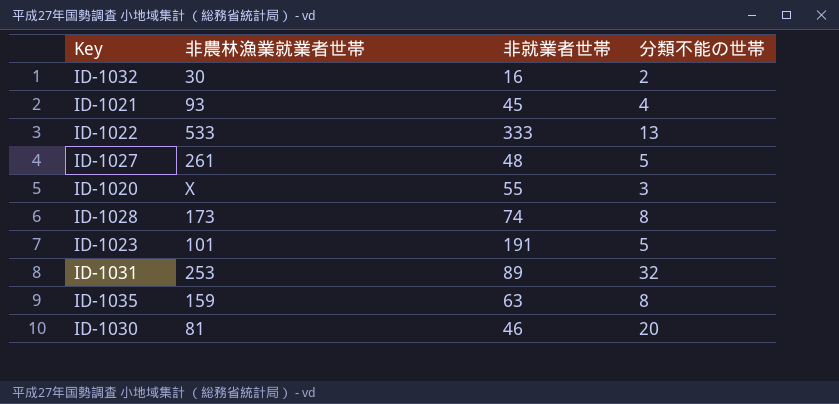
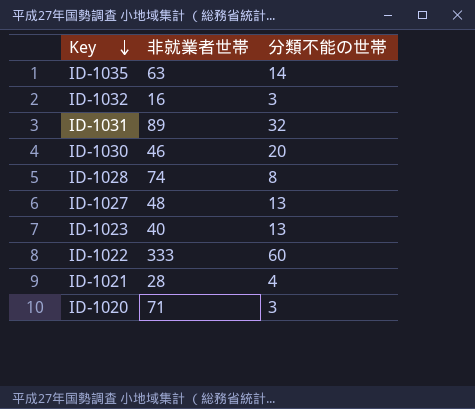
row order: none -> Key descending
column 非農林漁業就業者世帯 | position: 2 -> none
ID-1035 | 分類不能の世帯: 8 -> 14
ID-1032 | 分類不能の世帯: 2 -> 3
ID-1027 | 分類不能の世帯: 5 -> 13
ID-1023 | 非就業者世帯: 191 -> 40
ID-1023 | 分類不能の世帯: 5 -> 13
ID-1022 | 分類不能の世帯: 13 -> 60
ID-1021 | 非就業者世帯: 45 -> 28
ID-1020 | 非就業者世帯: 55 -> 71

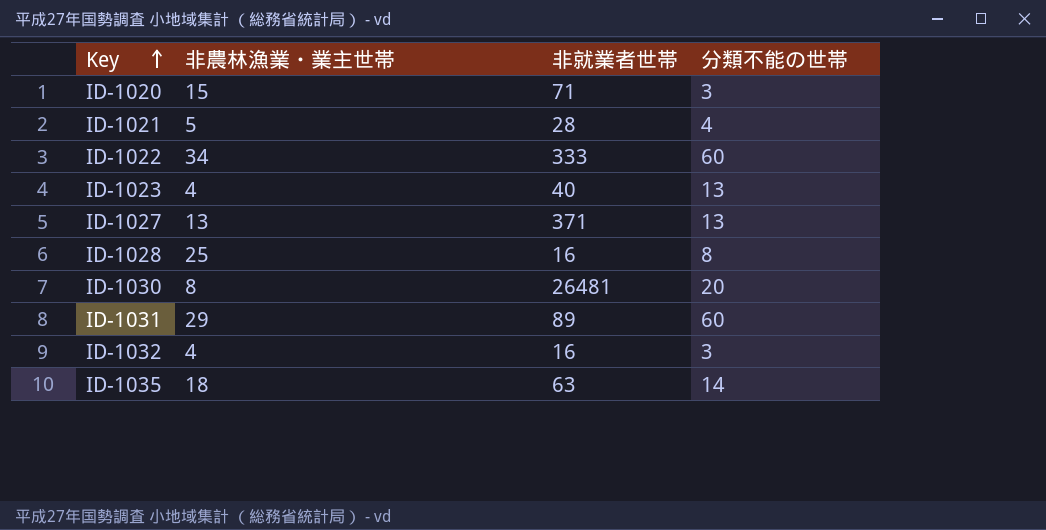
row order: Key descending -> Key ascending
column 非農林漁業・業主世帯 | position: none -> 2
ID-1027 | 非就業者世帯: 48 -> 371
ID-1028 | 非就業者世帯: 74 -> 16
ID-1030 | 非就業者世帯: 46 -> 26481
ID-1031 | 分類不能の世帯: 32 -> 60

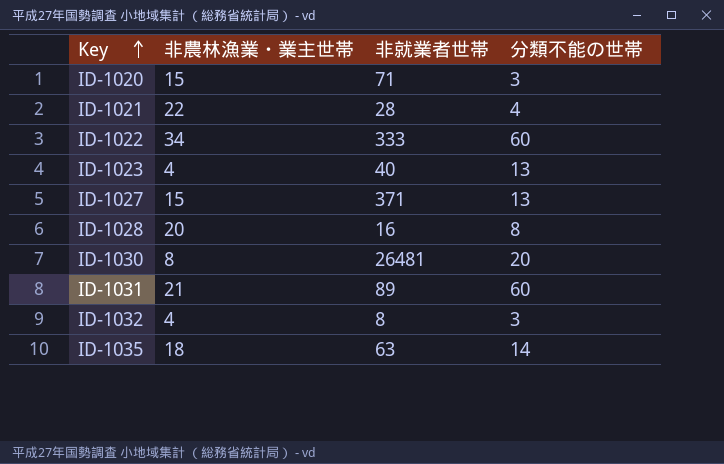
ID-1021 | 非農林漁業・業主世帯: 5 -> 22
ID-1027 | 非農林漁業・業主世帯: 13 -> 15
ID-1028 | 非農林漁業・業主世帯: 25 -> 20
ID-1031 | 非農林漁業・業主世帯: 29 -> 21
ID-1032 | 非就業者世帯: 16 -> 8

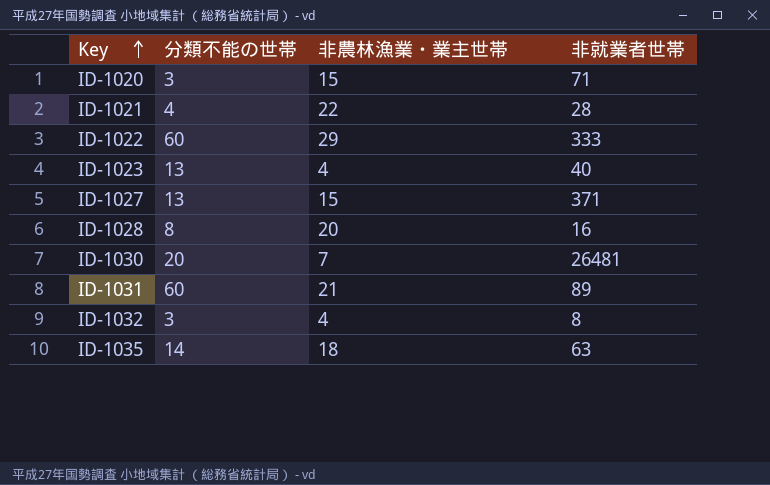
column 分類不能の世帯 | position: 4 -> 2
ID-1022 | 非農林漁業・業主世帯: 34 -> 29
ID-1030 | 非農林漁業・業主世帯: 8 -> 7

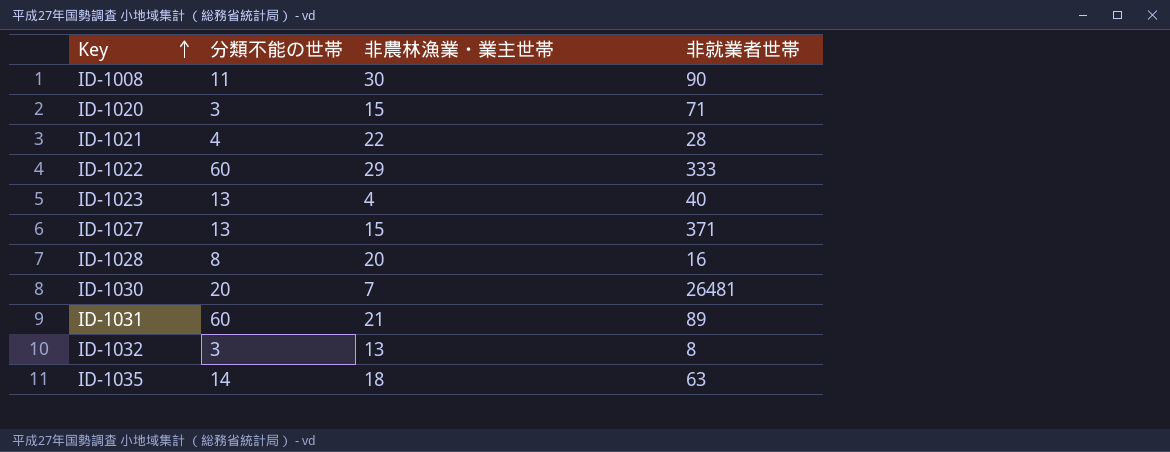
row ID-1008: none -> 11 | 30 | 90
ID-1032 | 非農林漁業・業主世帯: 4 -> 13

